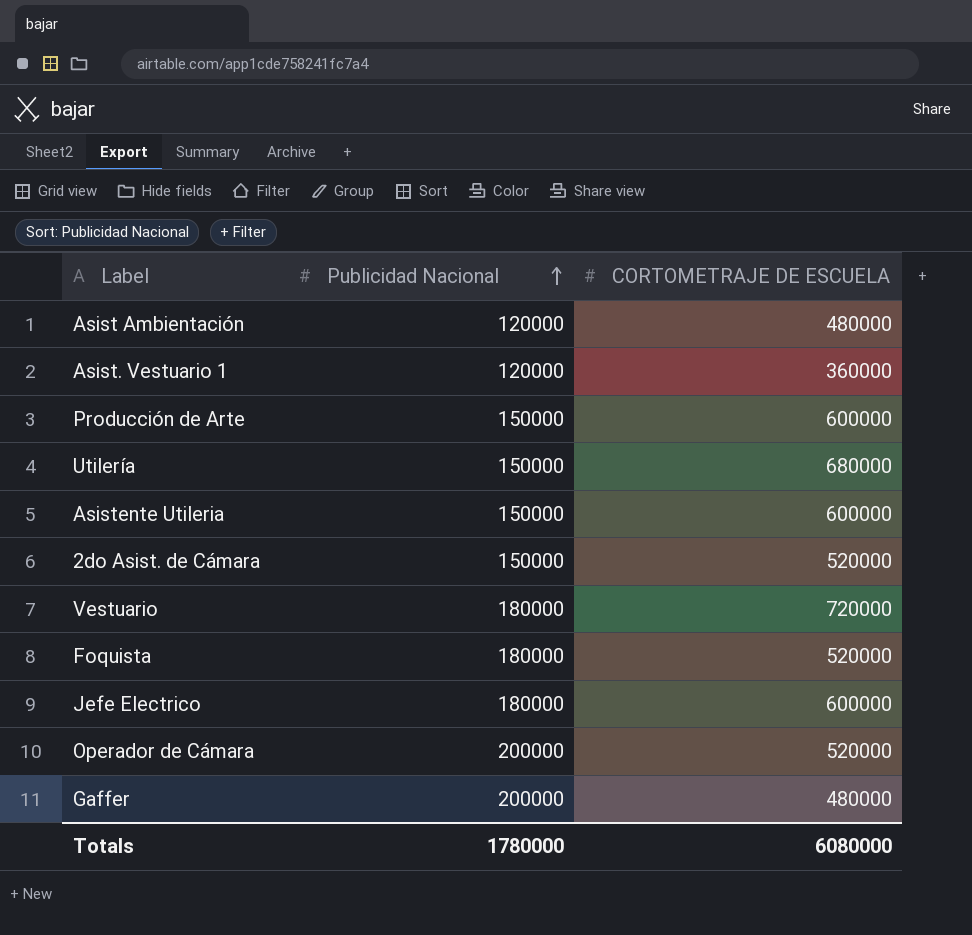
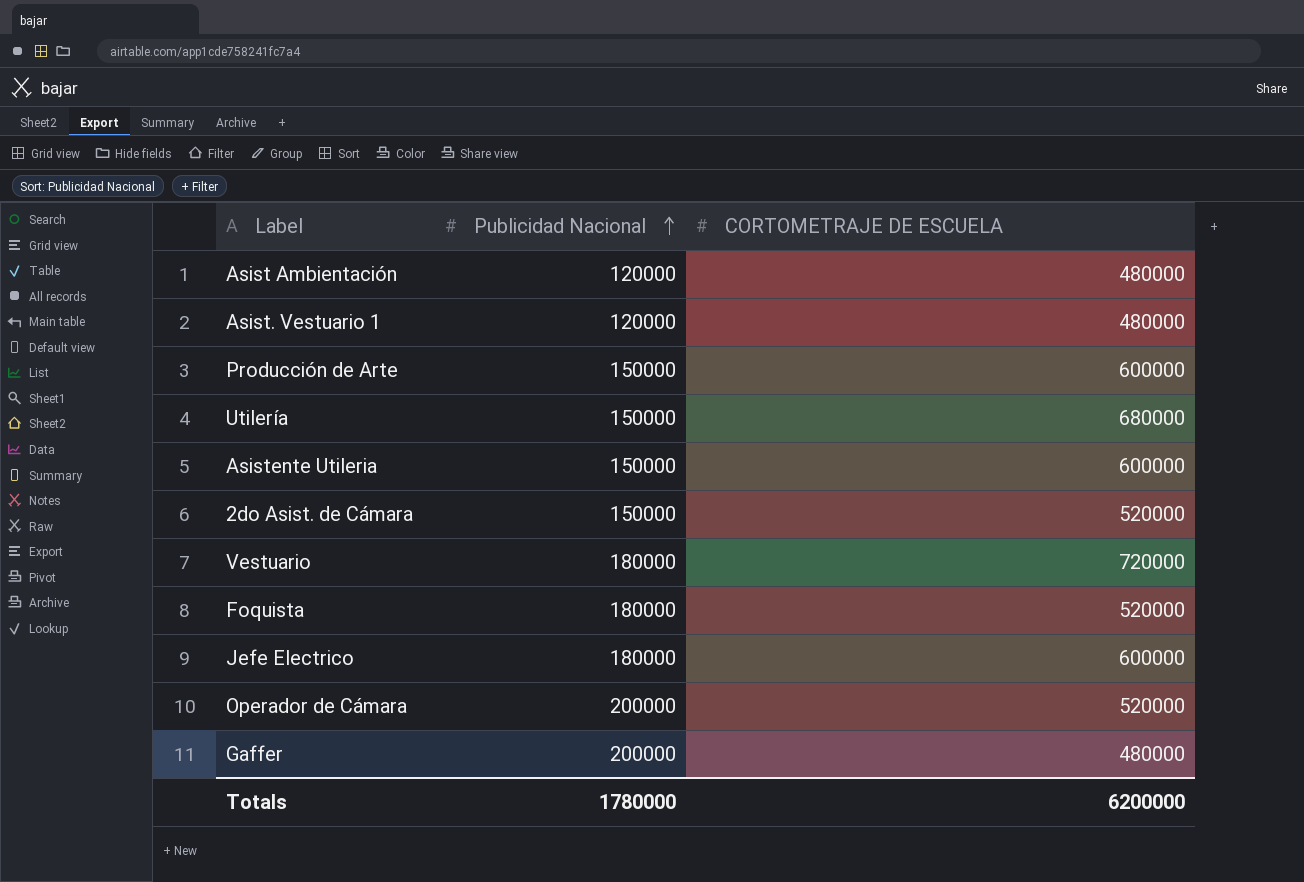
Asist. Vestuario 1 | CORTOMETRAJE DE ESCUELA: 360000 -> 480000
Totals | CORTOMETRAJE DE ESCUELA: 6080000 -> 6200000

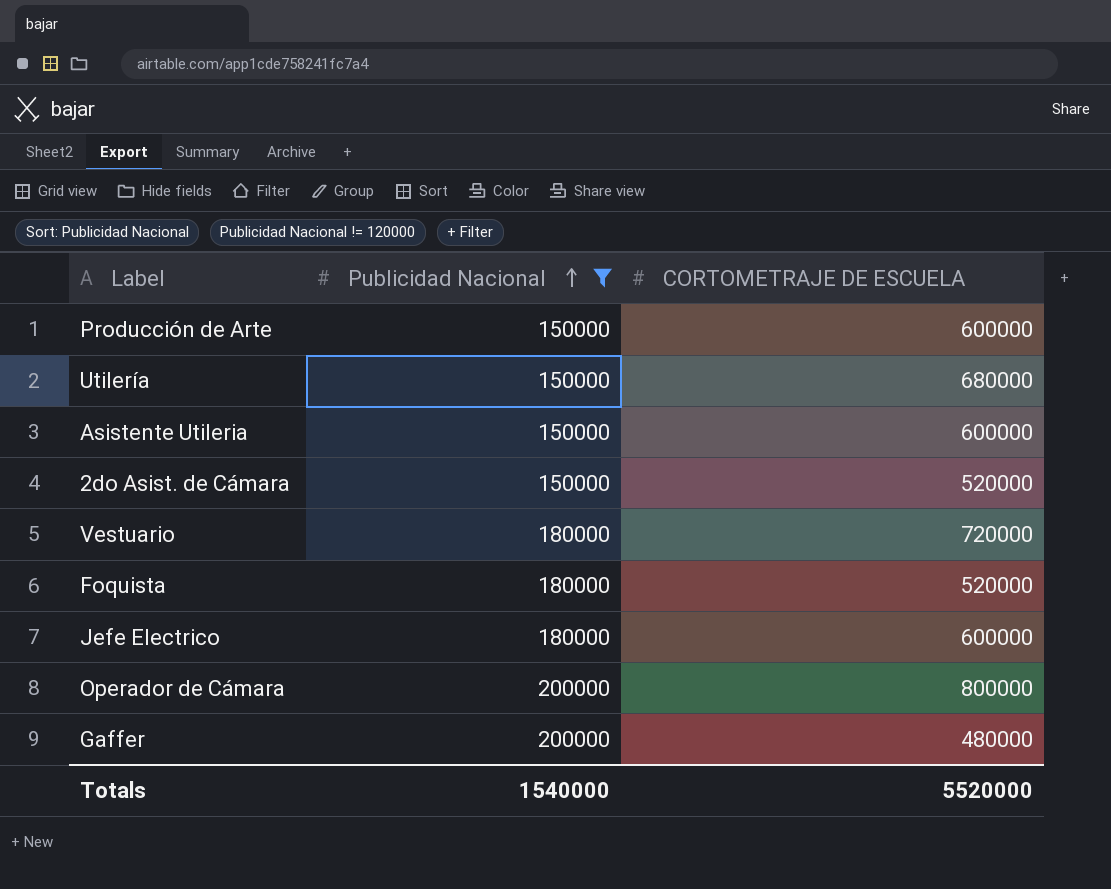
filter: none -> Publicidad Nacional != 120000
Operador de Cámara | CORTOMETRAJE DE ESCUELA: 520000 -> 800000
Totals | Publicidad Nacional: 1780000 -> 1540000
Totals | CORTOMETRAJE DE ESCUELA: 6200000 -> 5520000

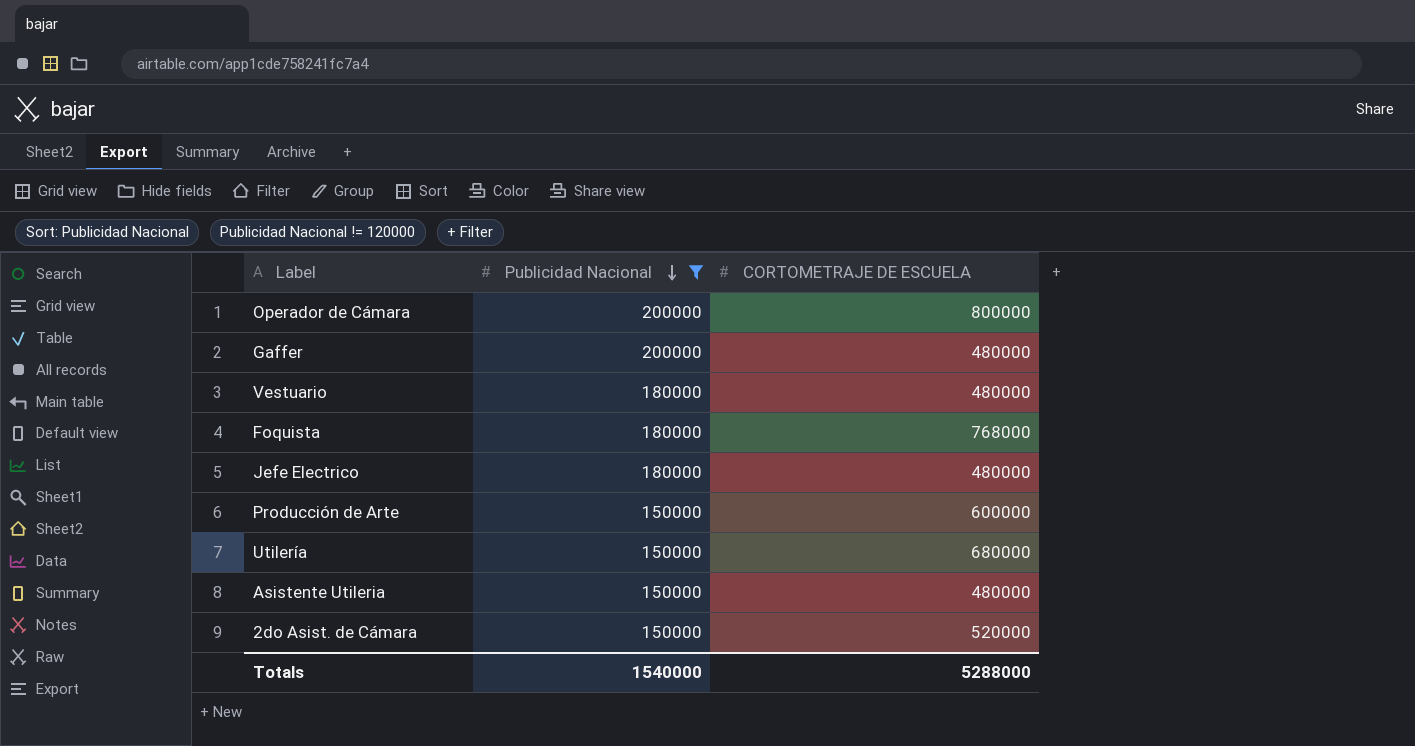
row order: Publicidad Nacional ascending -> Publicidad Nacional descending
Vestuario | CORTOMETRAJE DE ESCUELA: 720000 -> 480000
Foquista | CORTOMETRAJE DE ESCUELA: 520000 -> 768000
Jefe Electrico | CORTOMETRAJE DE ESCUELA: 600000 -> 480000
Asistente Utileria | CORTOMETRAJE DE ESCUELA: 600000 -> 480000
Totals | CORTOMETRAJE DE ESCUELA: 5520000 -> 5288000

